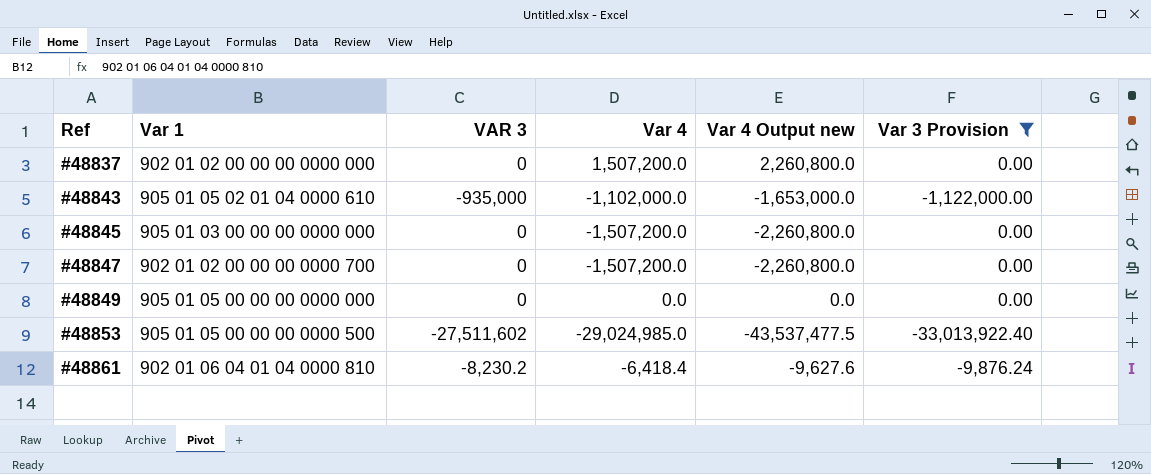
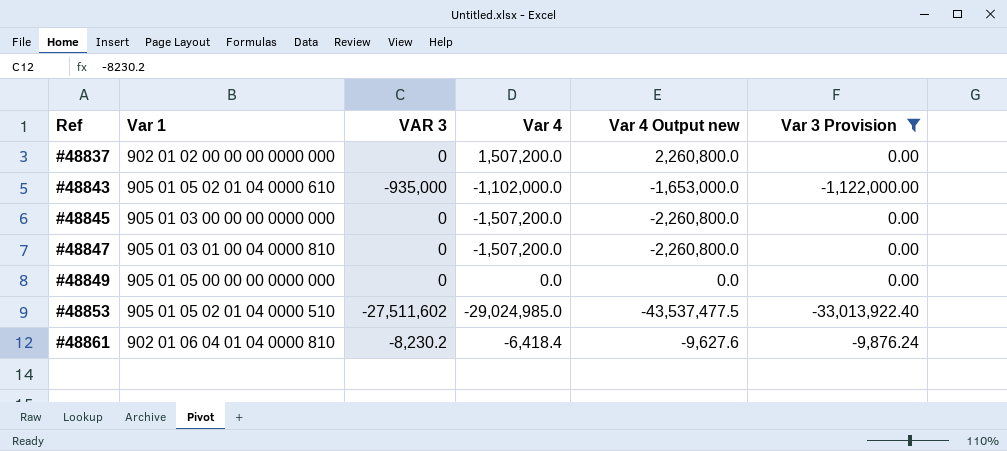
#48847 | Var 1: 902 01 02 00 00 00 0000 700 -> 905 01 03 01 00 04 0000 810
#48853 | Var 1: 905 01 05 00 00 00 0000 500 -> 905 01 05 02 01 04 0000 510

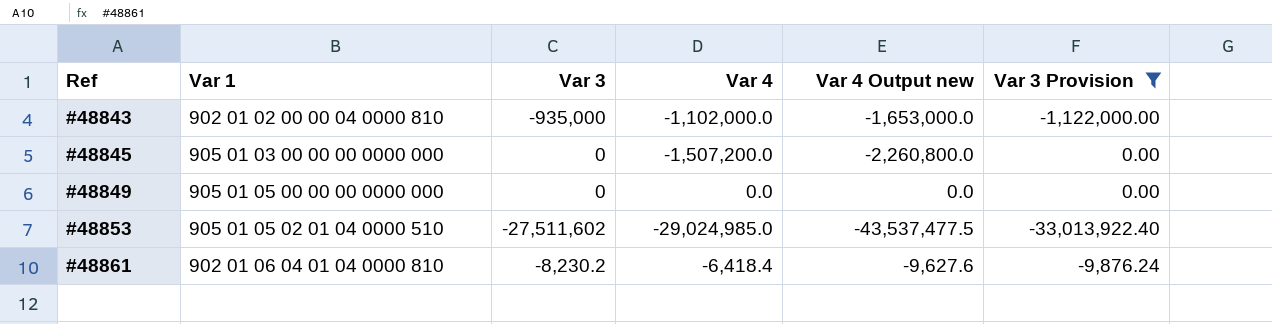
column name: VAR 3 -> Var 3
row #48837: 902 01 02 00 00 00 0000 000 | 0 | 1,507,200.0 | 2,260,800.0 | 0.00 -> none
row #48847: 905 01 03 01 00 04 0000 810 | 0 | -1,507,200.0 | -2,260,800.0 | 0.00 -> none
#48843 | Var 1: 905 01 05 02 01 04 0000 610 -> 902 01 02 00 00 04 0000 810

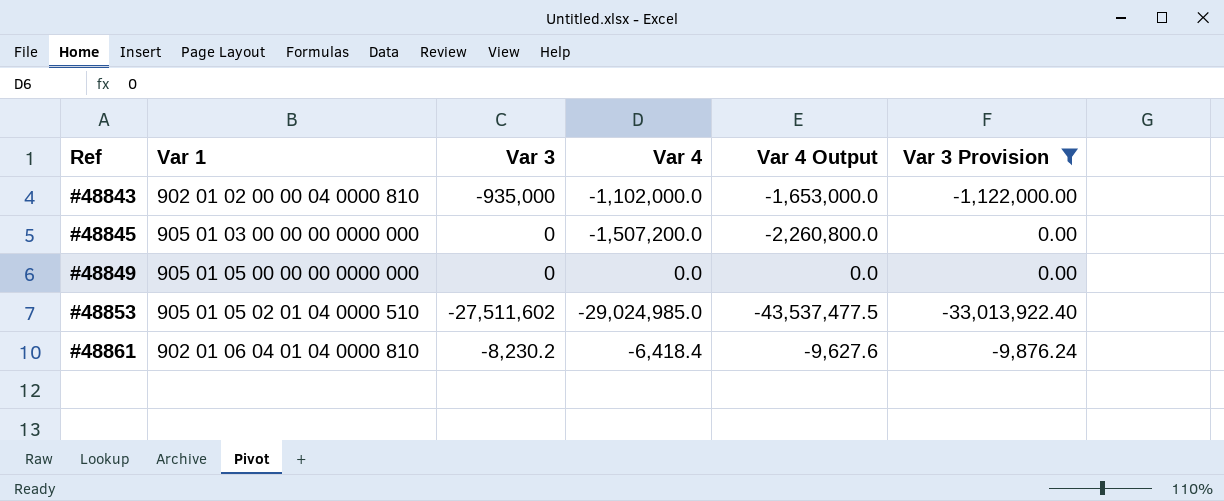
column name: Var 4 Output new -> Var 4 Output

